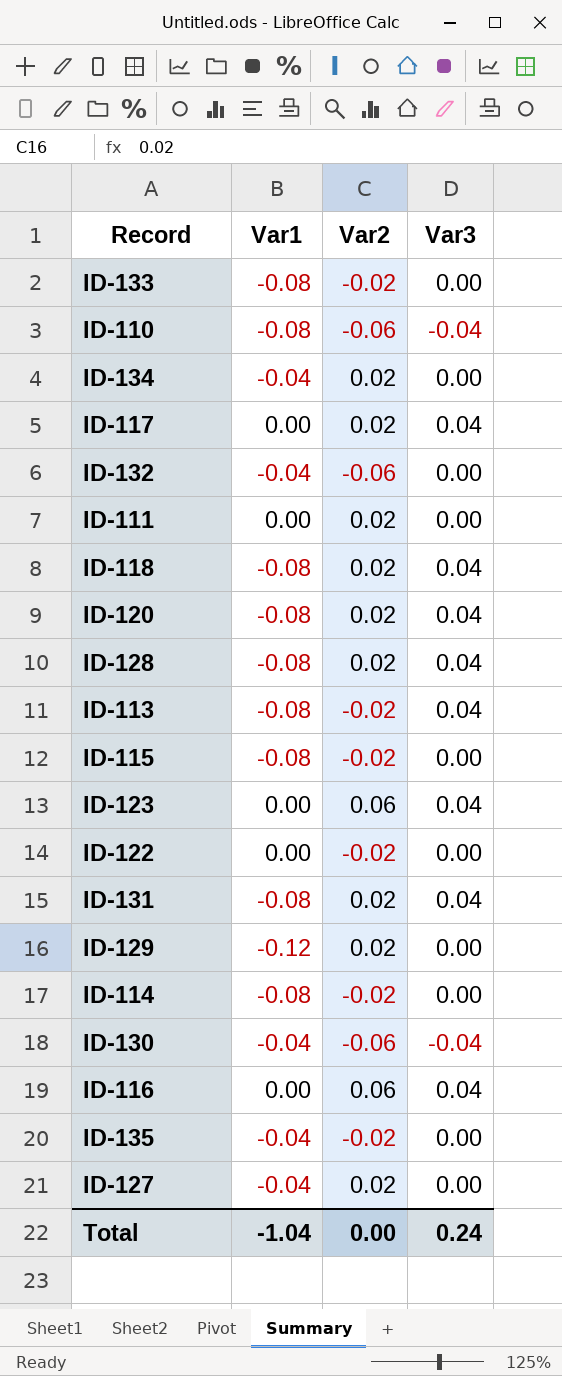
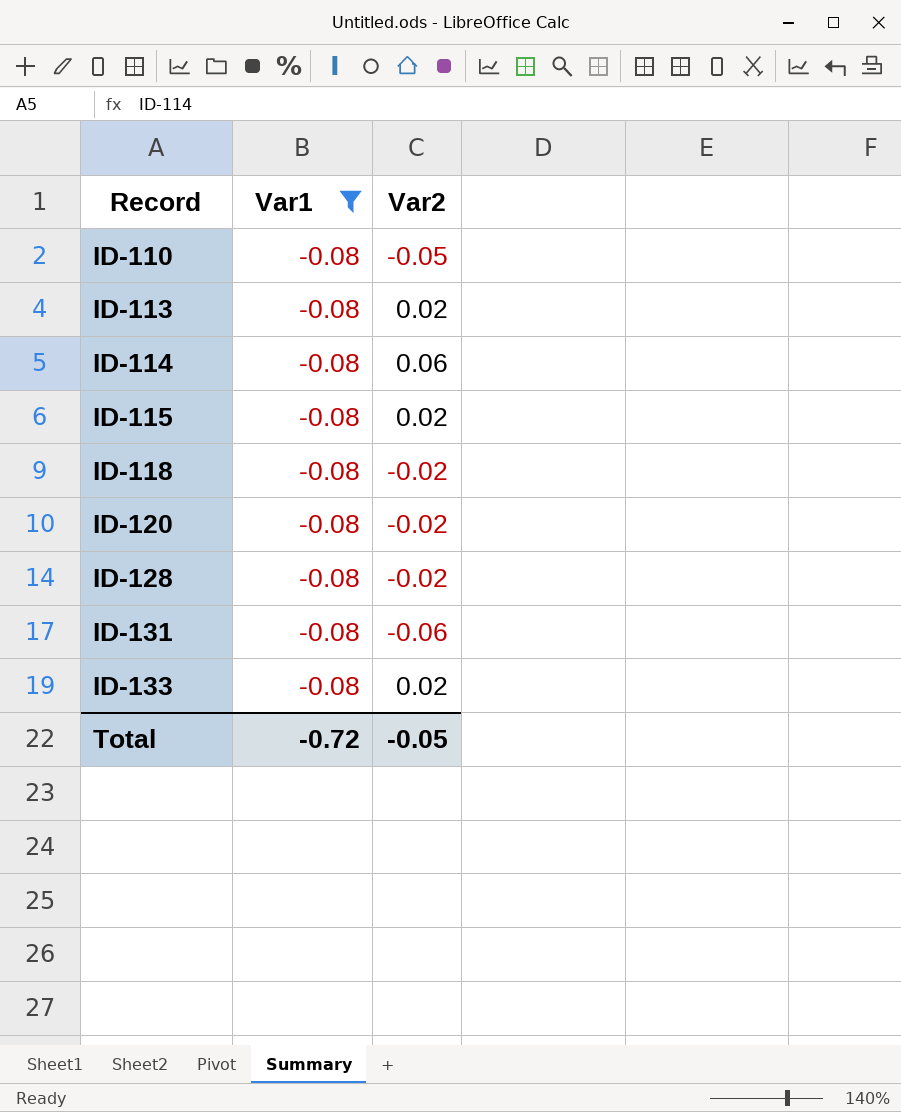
filter: none -> Var1 = -0.08
row order: none -> Record ascending
column Var3 | position: 4 -> none
ID-110 | Var2: -0.06 -> -0.05
ID-113 | Var2: -0.02 -> 0.02
ID-114 | Var2: -0.02 -> 0.06
ID-115 | Var2: -0.02 -> 0.02
ID-118 | Var2: 0.02 -> -0.02
ID-120 | Var2: 0.02 -> -0.02
ID-128 | Var2: 0.02 -> -0.02
ID-131 | Var2: 0.02 -> -0.06
ID-133 | Var2: -0.02 -> 0.02
Total | Var1: -1.04 -> -0.72
Total | Var2: 0.00 -> -0.05

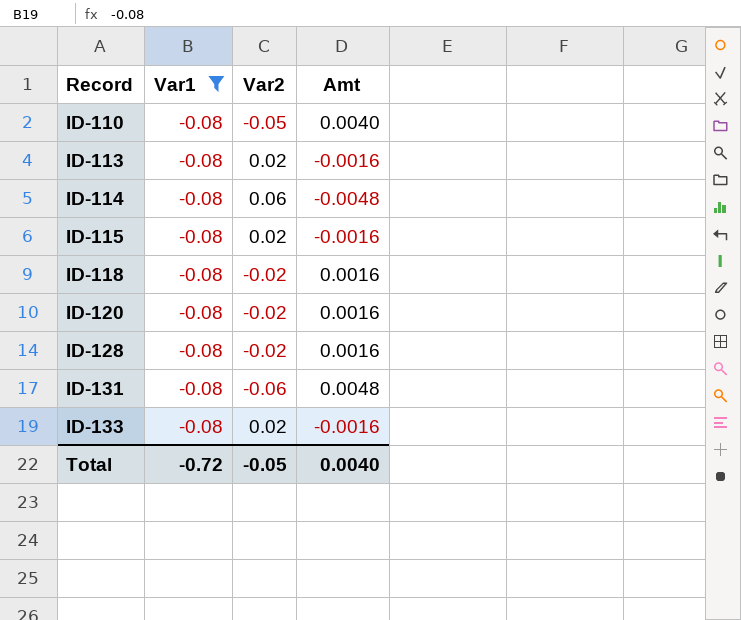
column Amt | formula: none -> [Var1] * [Var2]

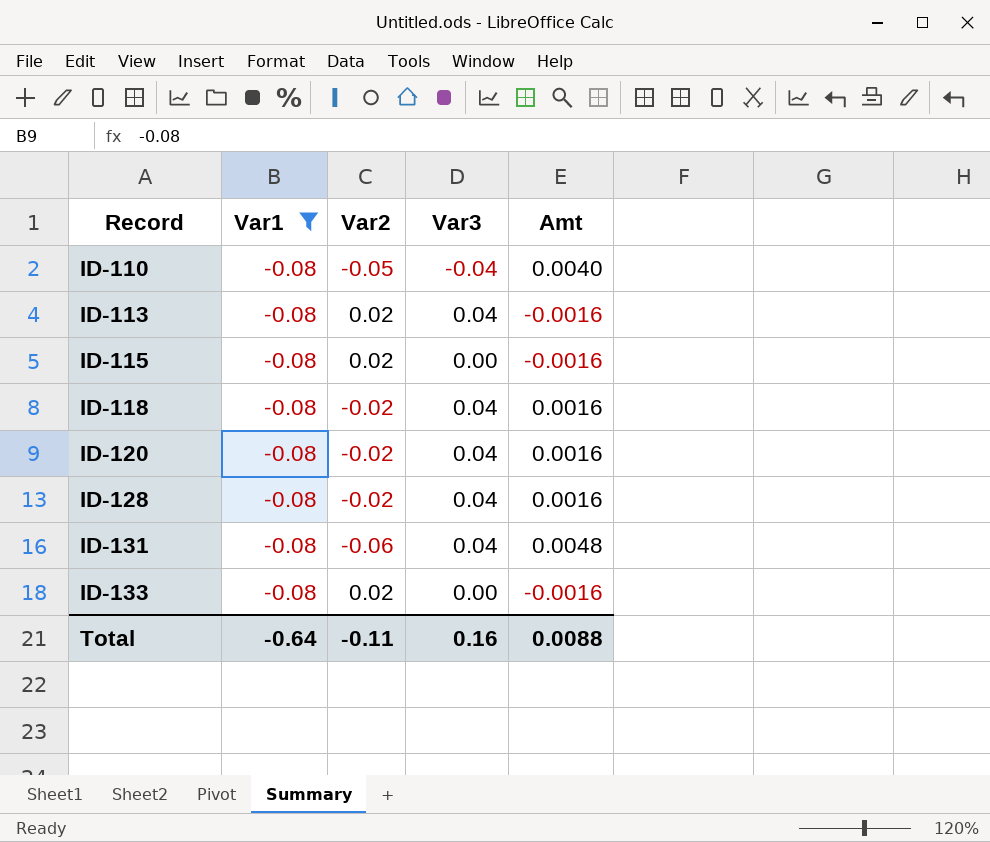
column Var3 | position: none -> 4
row ID-114: -0.08 | 0.06 | -0.0048 -> none
Total | Var1: -0.72 -> -0.64
Total | Var2: -0.05 -> -0.11
Total | Amt: 0.0040 -> 0.0088

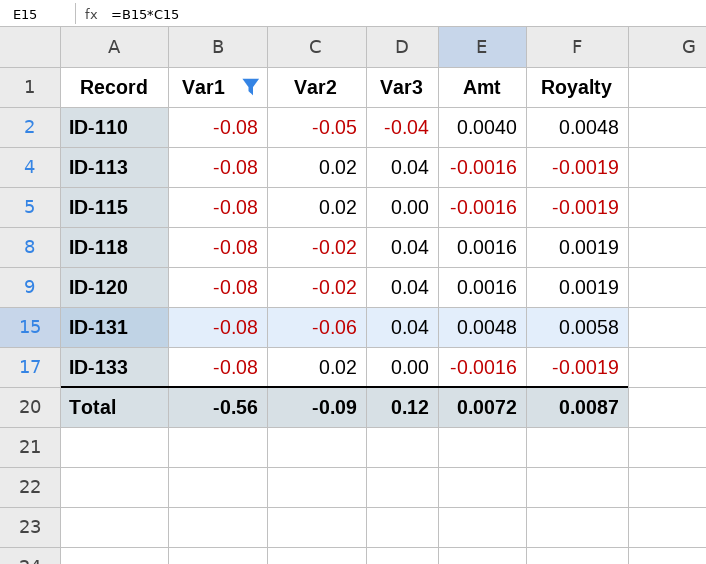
column Royalty | formula: none -> [Amt] * 1.2
row ID-128: -0.08 | -0.02 | 0.04 | 0.0016 -> none
Total | Var1: -0.64 -> -0.56
Total | Var2: -0.11 -> -0.09
Total | Var3: 0.16 -> 0.12
Total | Amt: 0.0088 -> 0.0072

